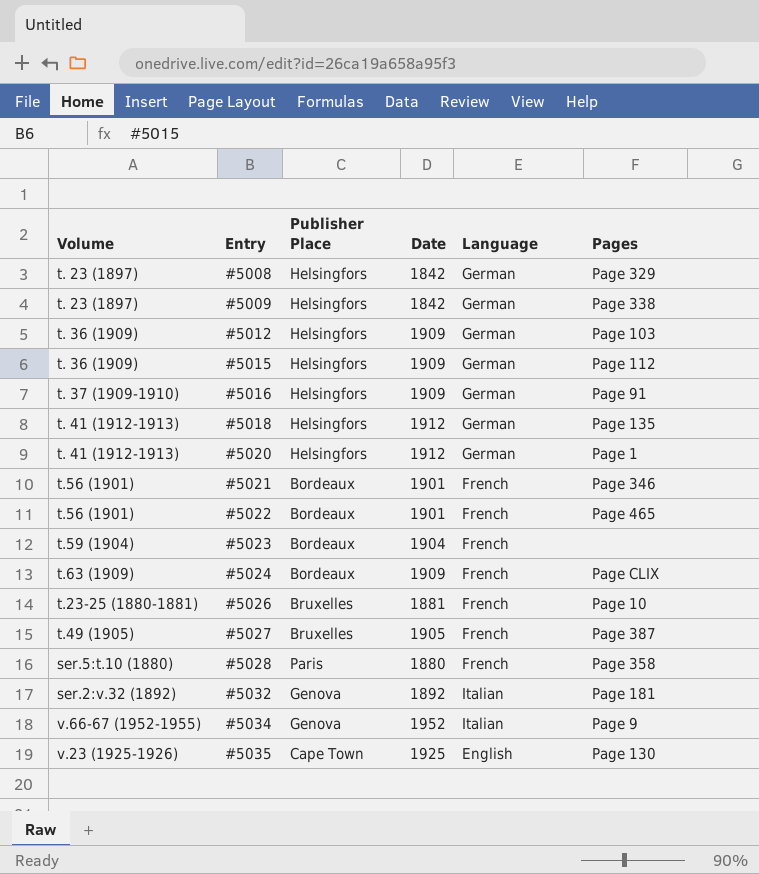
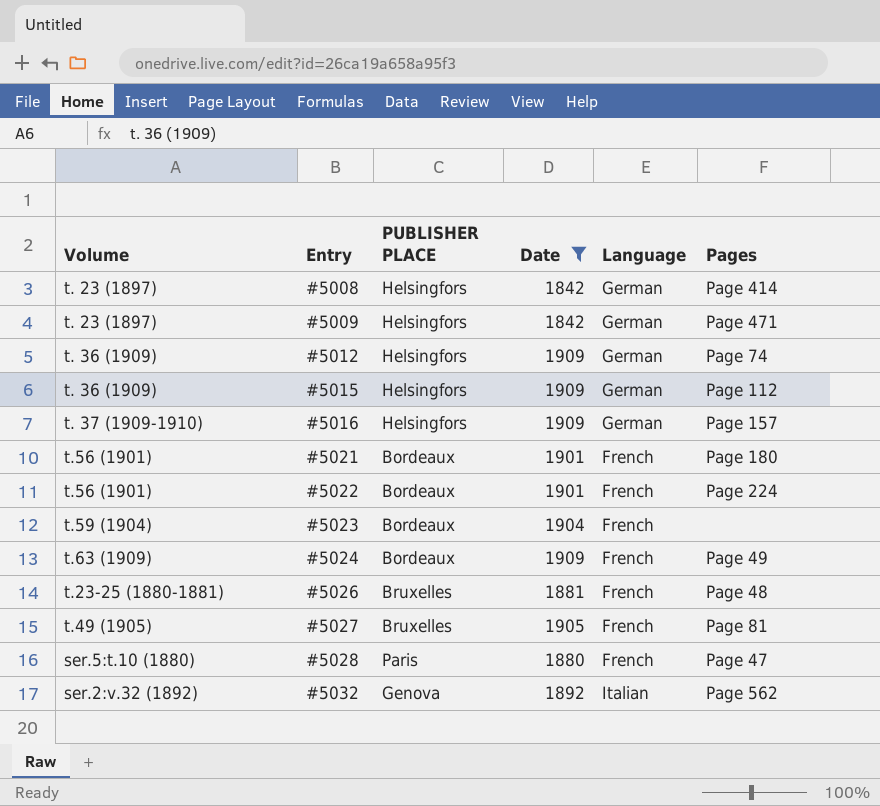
filter: none -> Date <= 1909
column name: Publisher Place -> PUBLISHER PLACE
#5008 | Pages: Page 329 -> Page 414
#5009 | Pages: Page 338 -> Page 471
#5012 | Pages: Page 103 -> Page 74
#5016 | Pages: Page 91 -> Page 157
#5021 | Pages: Page 346 -> Page 180
#5022 | Pages: Page 465 -> Page 224
#5024 | Pages: Page CLIX -> Page 49
#5026 | Pages: Page 10 -> Page 48
#5027 | Pages: Page 387 -> Page 81
#5028 | Pages: Page 358 -> Page 47
#5032 | Pages: Page 181 -> Page 562

